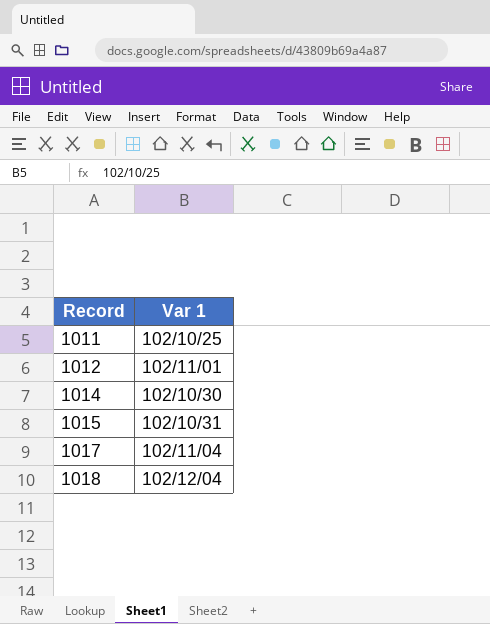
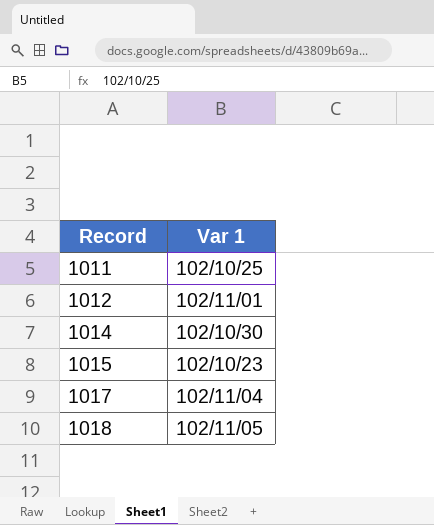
1015 | Var 1: 102/10/31 -> 102/10/23
1018 | Var 1: 102/12/04 -> 102/11/05

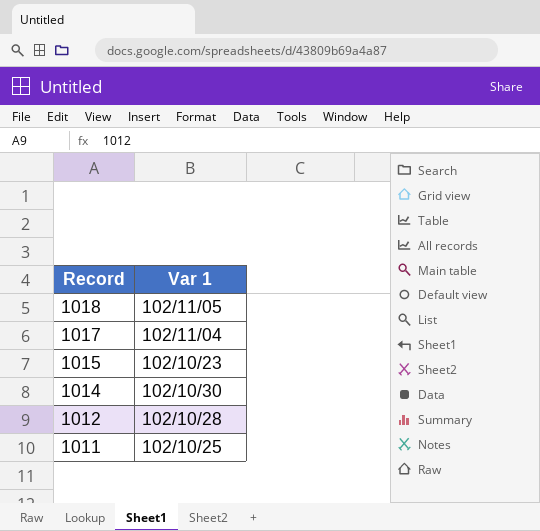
row order: Record ascending -> Record descending
1012 | Var 1: 102/11/01 -> 102/10/28

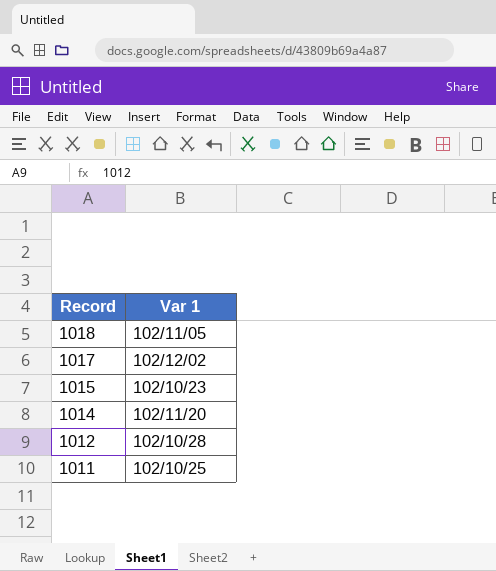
1017 | Var 1: 102/11/04 -> 102/12/02
1014 | Var 1: 102/10/30 -> 102/11/20

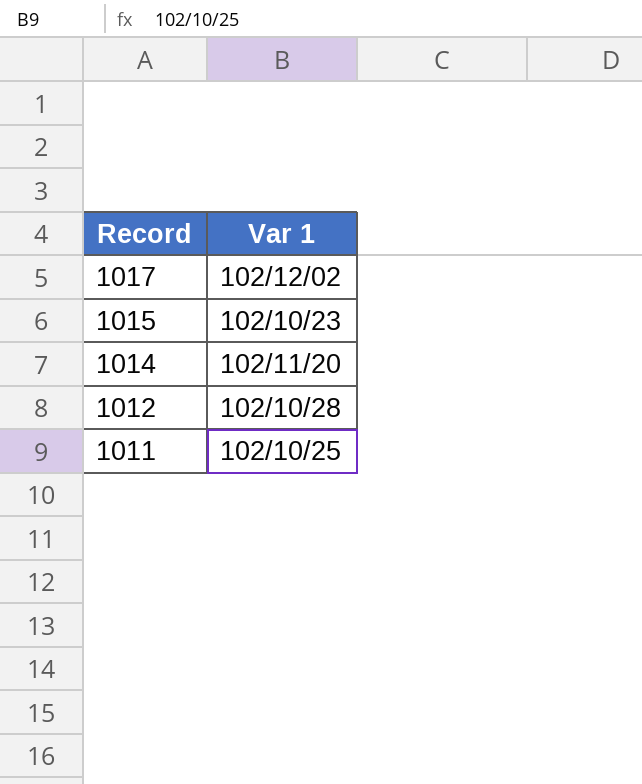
row 1018: 102/11/05 -> none

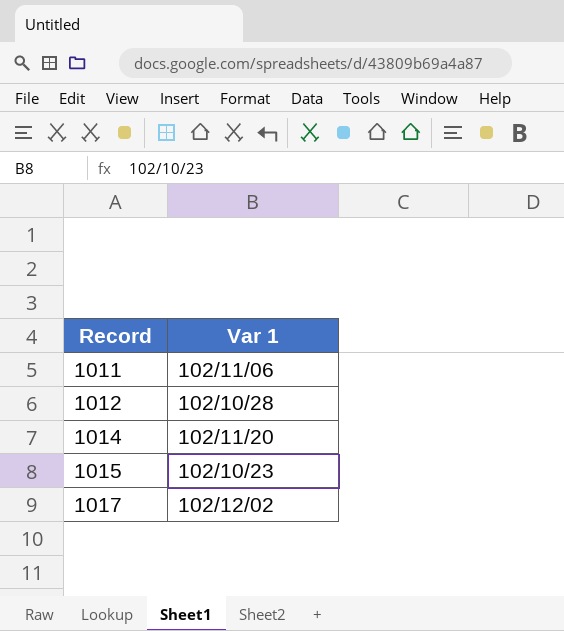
row order: Record descending -> Record ascending
1011 | Var 1: 102/10/25 -> 102/11/06

